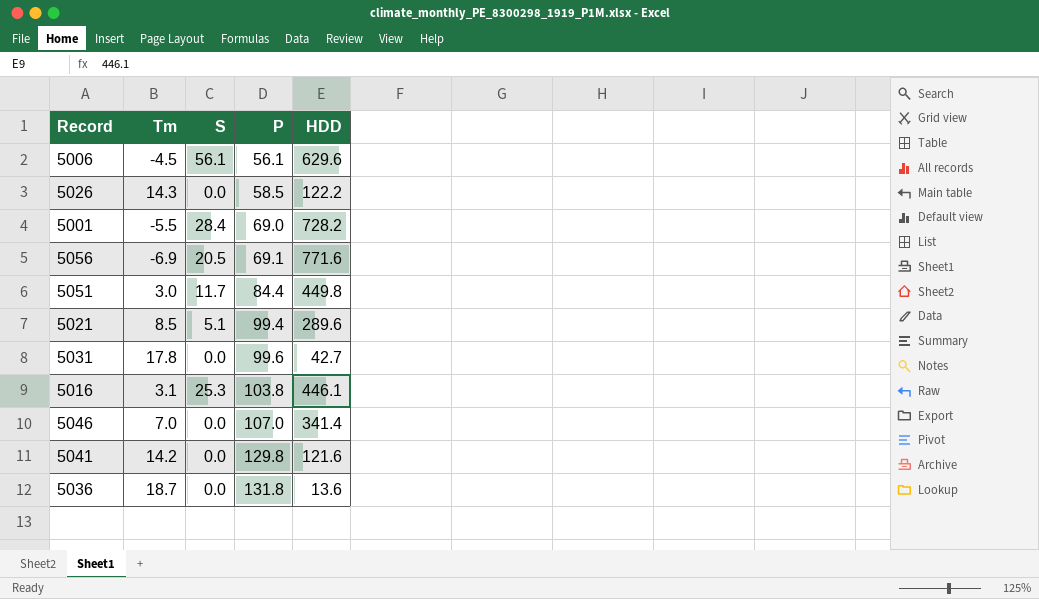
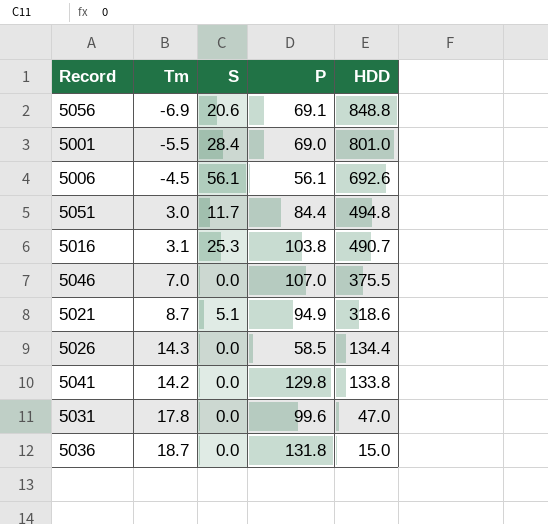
row order: P ascending -> HDD descending
5056 | S: 20.5 -> 20.6
5056 | HDD: 771.6 -> 848.8
5001 | HDD: 728.2 -> 801.0
5006 | HDD: 629.6 -> 692.6
5051 | HDD: 449.8 -> 494.8
5016 | HDD: 446.1 -> 490.7
5046 | HDD: 341.4 -> 375.5
5021 | Tm: 8.5 -> 8.7
5021 | P: 99.4 -> 94.9
5021 | HDD: 289.6 -> 318.6
5026 | HDD: 122.2 -> 134.4
5041 | HDD: 121.6 -> 133.8
5031 | HDD: 42.7 -> 47.0
5036 | HDD: 13.6 -> 15.0

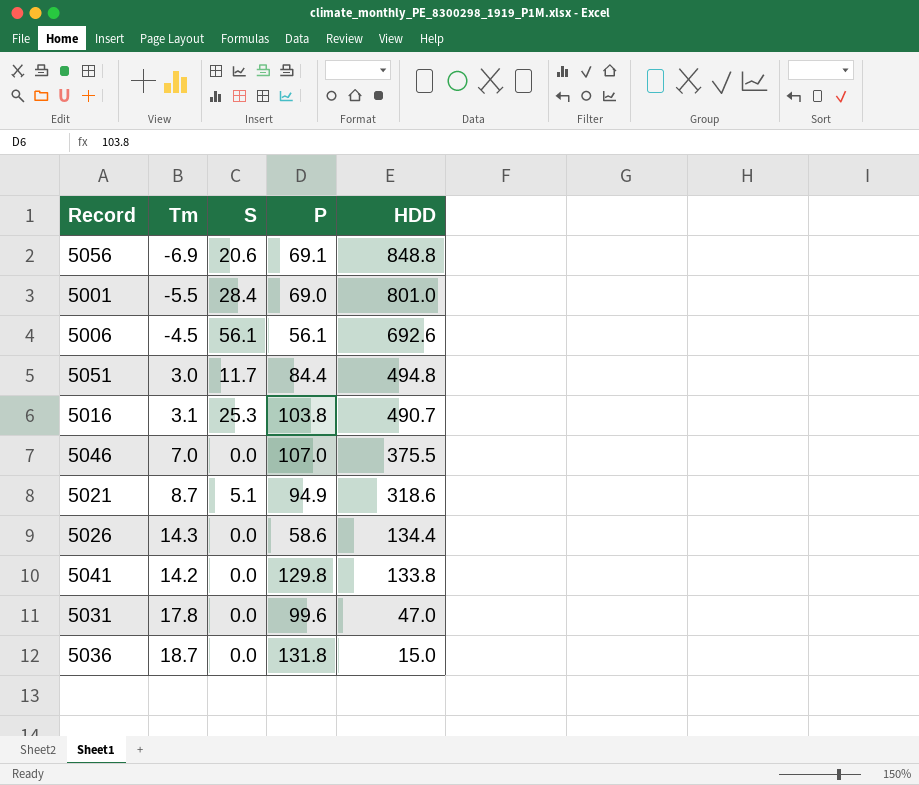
5026 | P: 58.5 -> 58.6

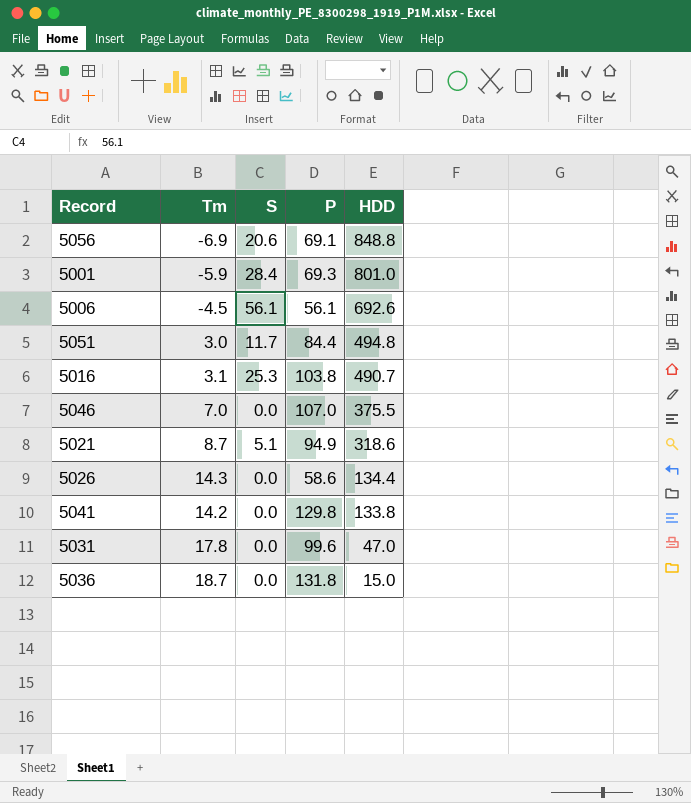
5001 | Tm: -5.5 -> -5.9
5001 | P: 69.0 -> 69.3

